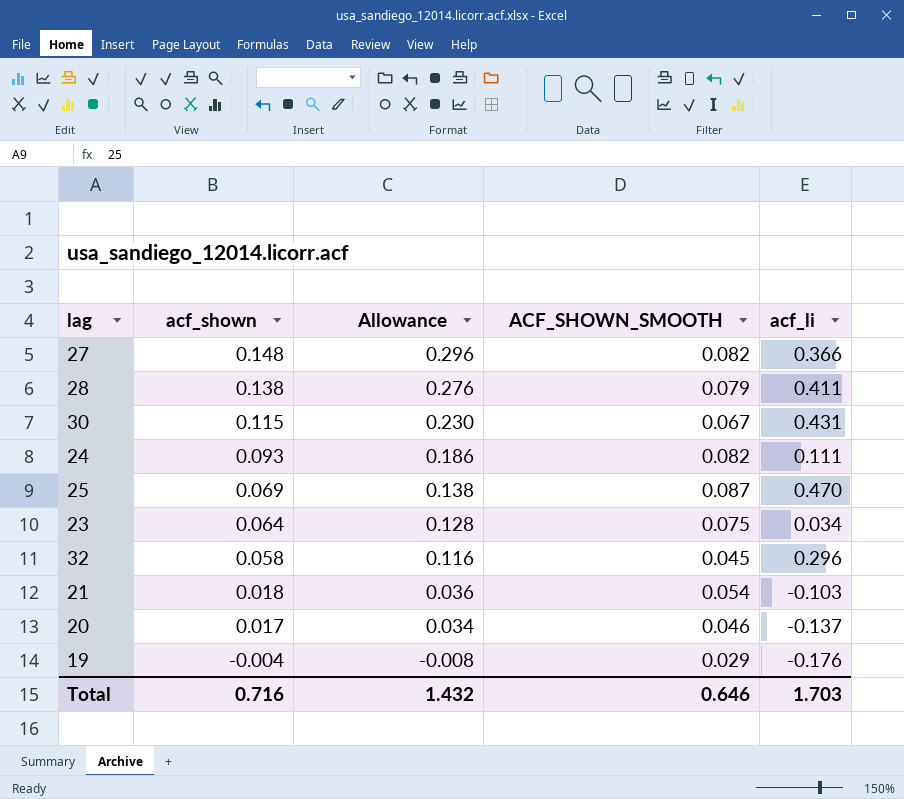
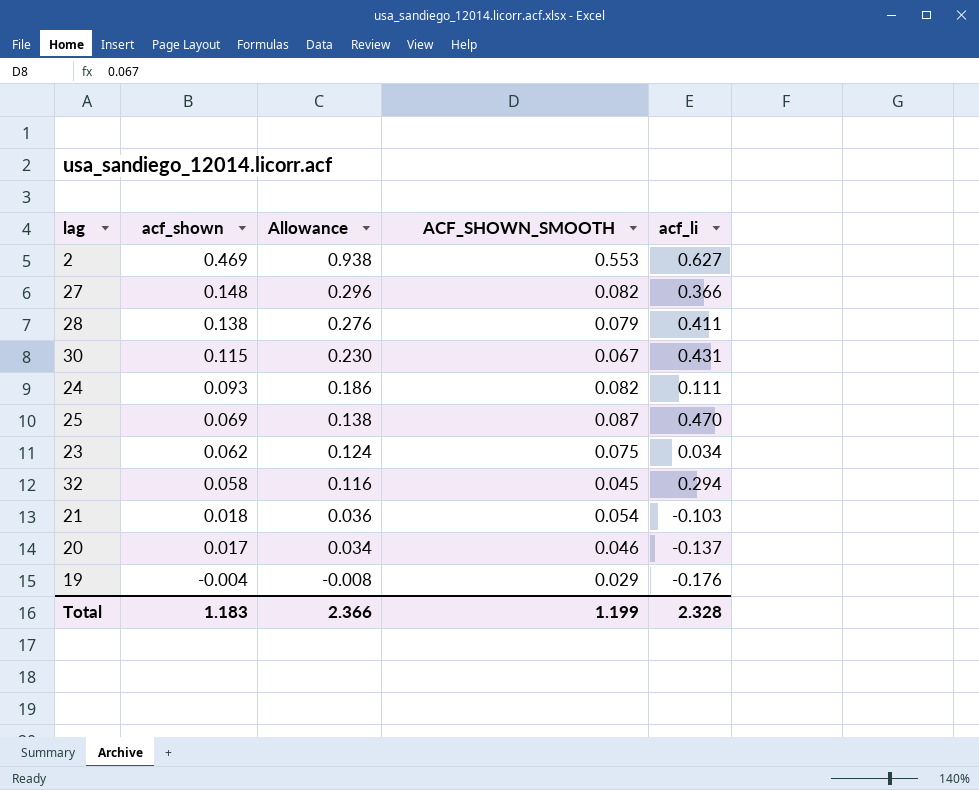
row 2: none -> 0.469 | 0.938 | 0.553 | 0.627
23 | acf_shown: 0.064 -> 0.062
23 | Allowance: 0.128 -> 0.124
32 | acf_li: 0.296 -> 0.294
Total | acf_shown: 0.716 -> 1.183
Total | Allowance: 1.432 -> 2.366
Total | ACF_SHOWN_SMOOTH: 0.646 -> 1.199
Total | acf_li: 1.703 -> 2.328

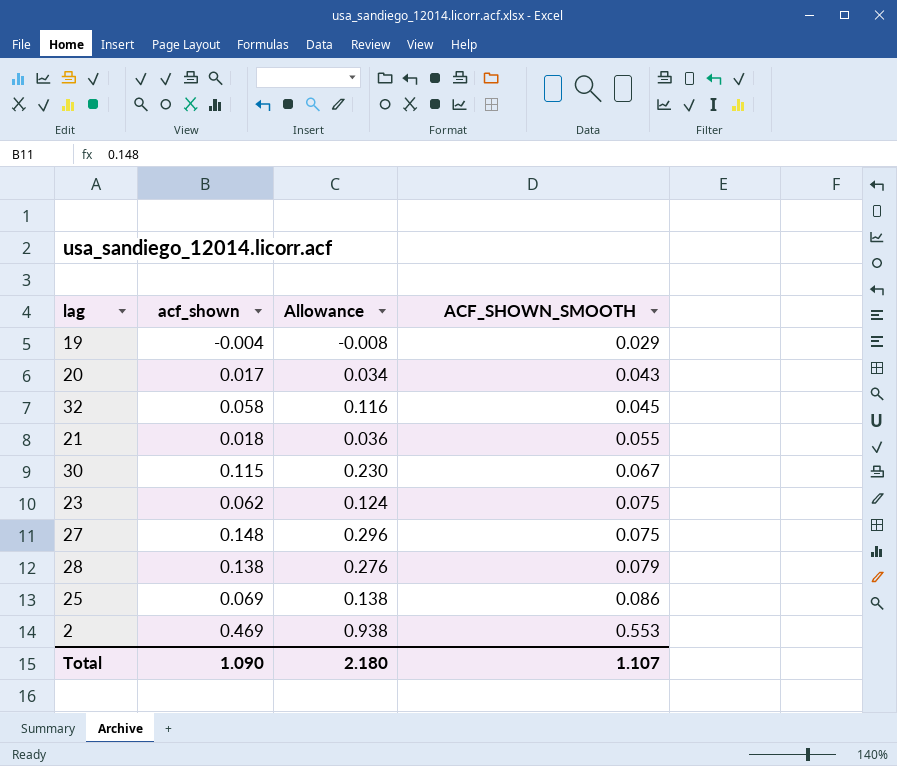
row order: acf_shown descending -> ACF_SHOWN_SMOOTH ascending
column acf_li | position: 5 -> none
row 24: 0.093 | 0.186 | 0.082 | 0.111 -> none
20 | ACF_SHOWN_SMOOTH: 0.046 -> 0.043
21 | ACF_SHOWN_SMOOTH: 0.054 -> 0.055
27 | ACF_SHOWN_SMOOTH: 0.082 -> 0.075
25 | ACF_SHOWN_SMOOTH: 0.087 -> 0.086
Total | acf_shown: 1.183 -> 1.090
Total | Allowance: 2.366 -> 2.180
Total | ACF_SHOWN_SMOOTH: 1.199 -> 1.107

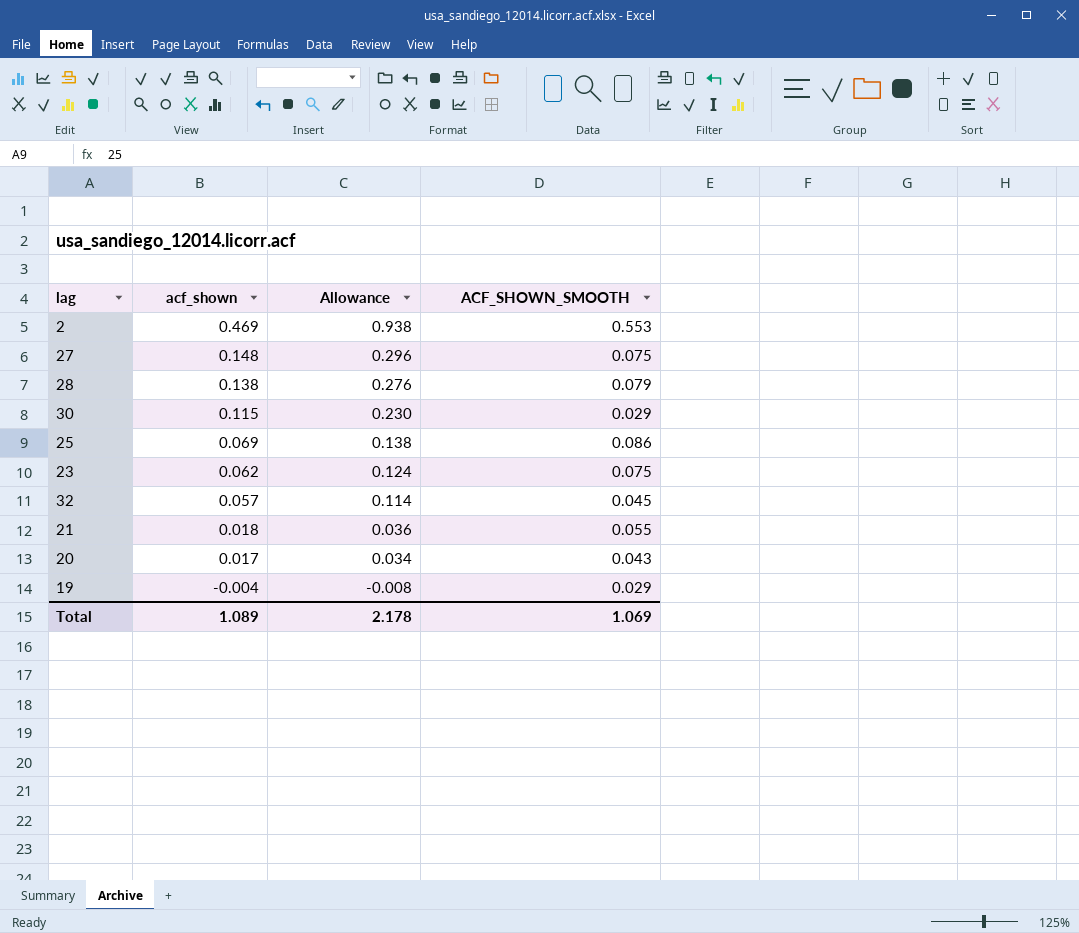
row order: ACF_SHOWN_SMOOTH ascending -> acf_shown descending
30 | ACF_SHOWN_SMOOTH: 0.067 -> 0.029
32 | acf_shown: 0.058 -> 0.057
32 | Allowance: 0.116 -> 0.114
Total | acf_shown: 1.090 -> 1.089
Total | Allowance: 2.180 -> 2.178
Total | ACF_SHOWN_SMOOTH: 1.107 -> 1.069

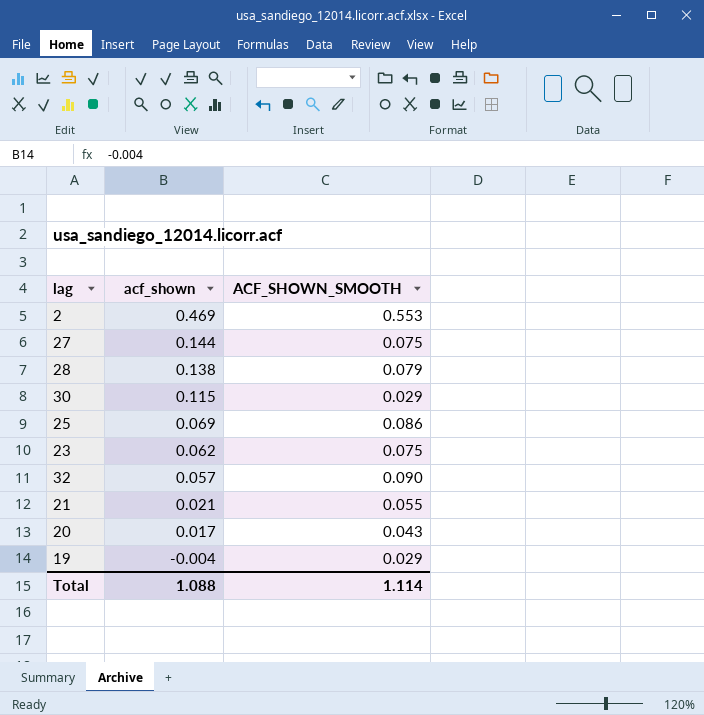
column Allowance | formula: [acf_shown] * 2 -> none
27 | acf_shown: 0.148 -> 0.144
32 | ACF_SHOWN_SMOOTH: 0.045 -> 0.090
21 | acf_shown: 0.018 -> 0.021
Total | acf_shown: 1.089 -> 1.088
Total | ACF_SHOWN_SMOOTH: 1.069 -> 1.114

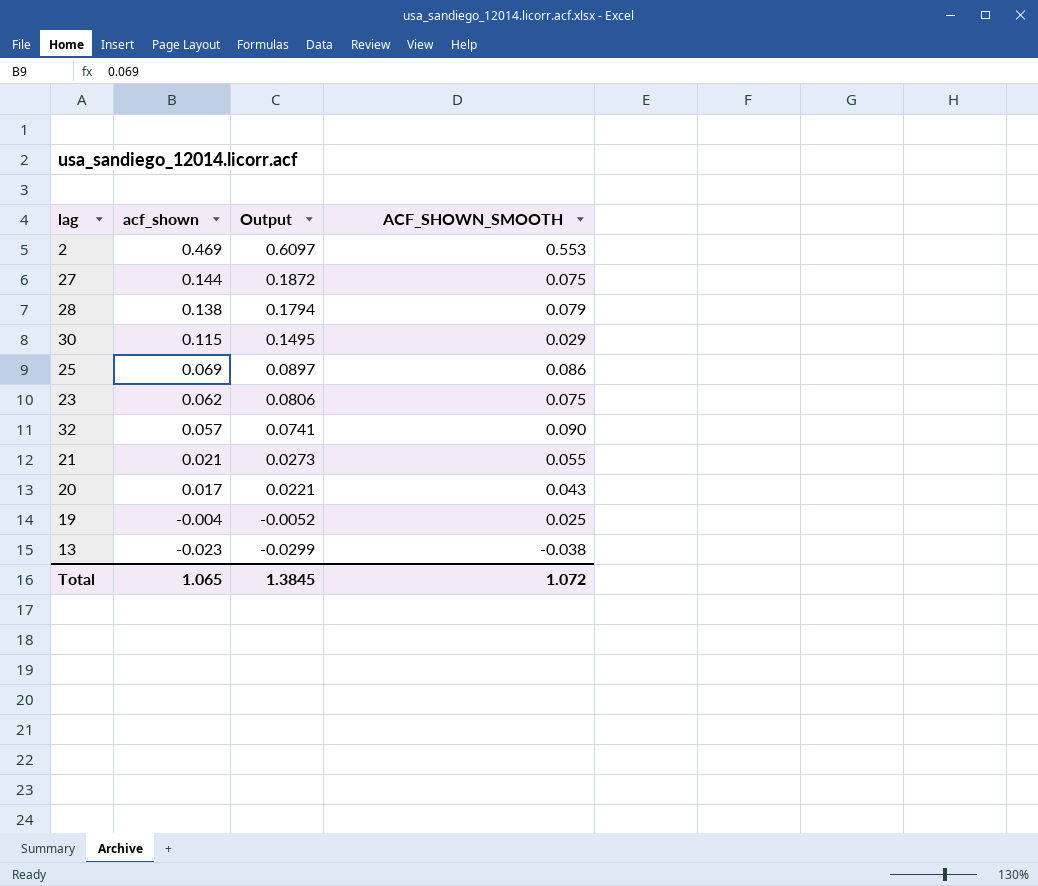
column Output | formula: none -> [acf_shown] * 1.3
19 | ACF_SHOWN_SMOOTH: 0.029 -> 0.025
row 13: none -> -0.023 | -0.0299 | -0.038
Total | acf_shown: 1.088 -> 1.065
Total | ACF_SHOWN_SMOOTH: 1.114 -> 1.072

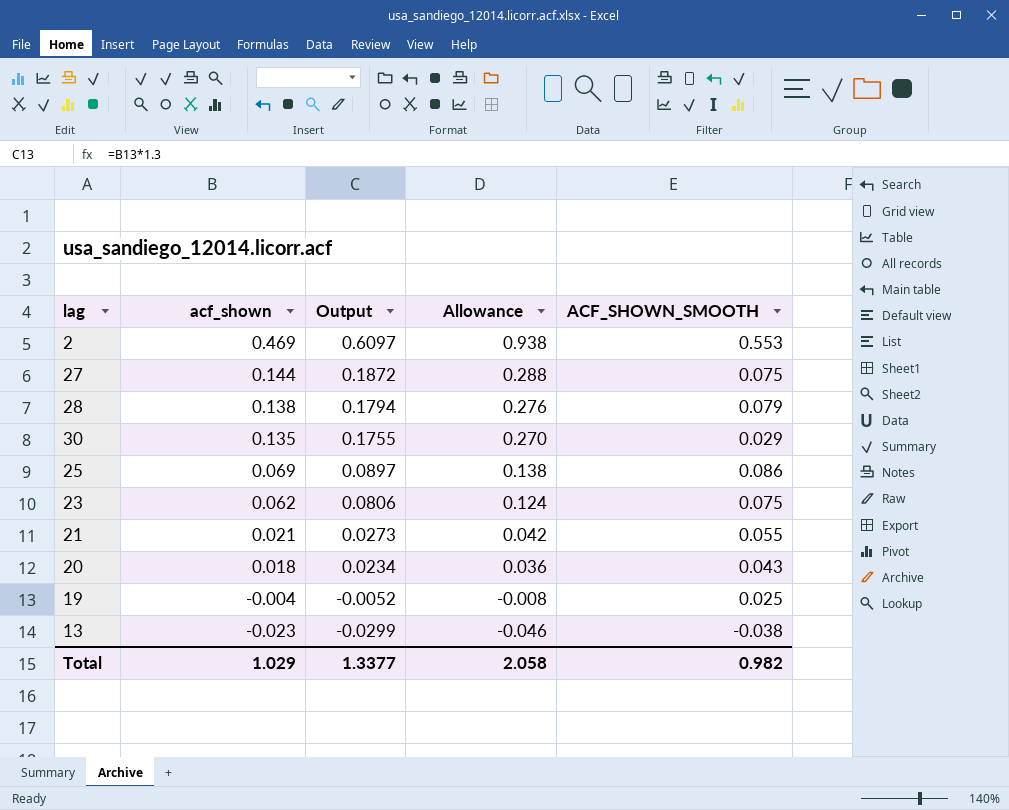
column Allowance | formula: none -> [acf_shown] * 2
row 32: 0.057 | 0.0741 | 0.090 -> none
30 | acf_shown: 0.115 -> 0.135
30 | Output: 0.1495 -> 0.1755
20 | acf_shown: 0.017 -> 0.018
20 | Output: 0.0221 -> 0.0234
Total | acf_shown: 1.065 -> 1.029
Total | Output: 1.3845 -> 1.3377
Total | ACF_SHOWN_SMOOTH: 1.072 -> 0.982

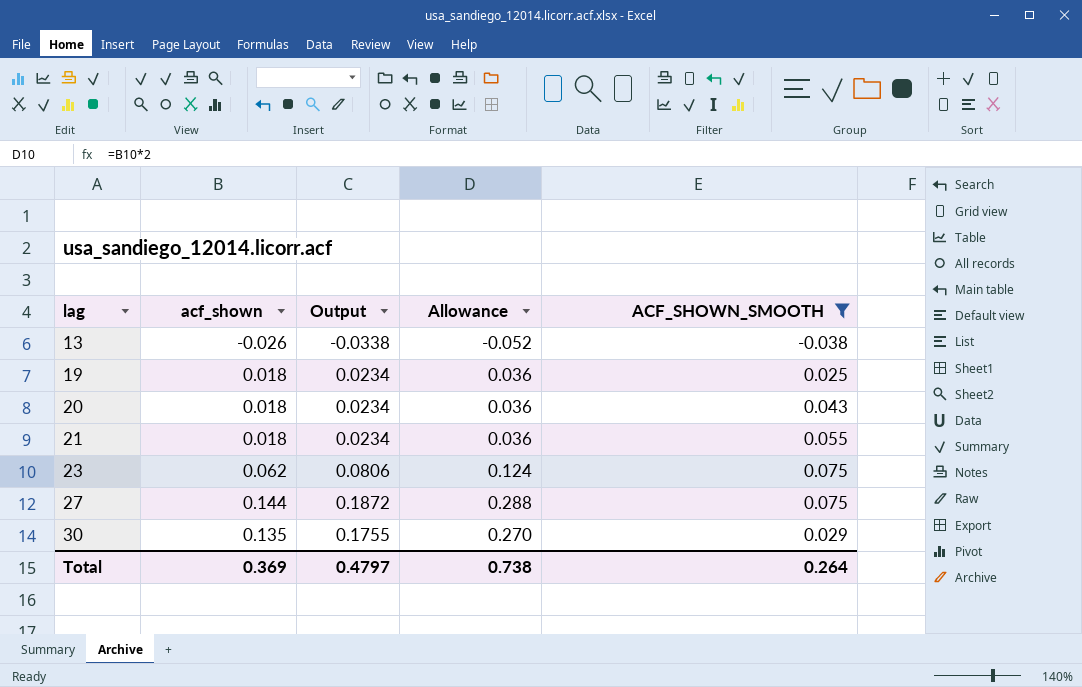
filter: none -> ACF_SHOWN_SMOOTH <= 0.075
row order: acf_shown descending -> lag ascending
13 | acf_shown: -0.023 -> -0.026
13 | Output: -0.0299 -> -0.0338
13 | Allowance: -0.046 -> -0.052
19 | acf_shown: -0.004 -> 0.018
19 | Output: -0.0052 -> 0.0234
19 | Allowance: -0.008 -> 0.036
21 | acf_shown: 0.021 -> 0.018
21 | Output: 0.0273 -> 0.0234
21 | Allowance: 0.042 -> 0.036
Total | acf_shown: 1.029 -> 0.369
Total | Output: 1.3377 -> 0.4797
Total | Allowance: 2.058 -> 0.738
Total | ACF_SHOWN_SMOOTH: 0.982 -> 0.264

